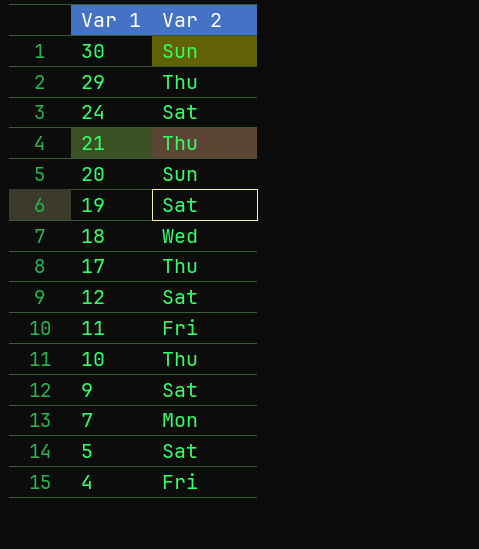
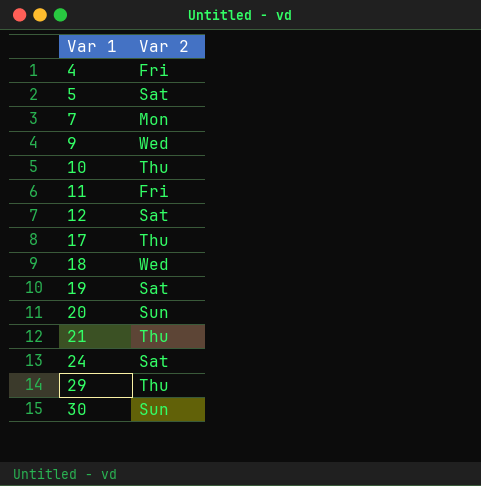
row order: Var 1 descending -> Var 1 ascending
9 | Var 2: Sat -> Wed

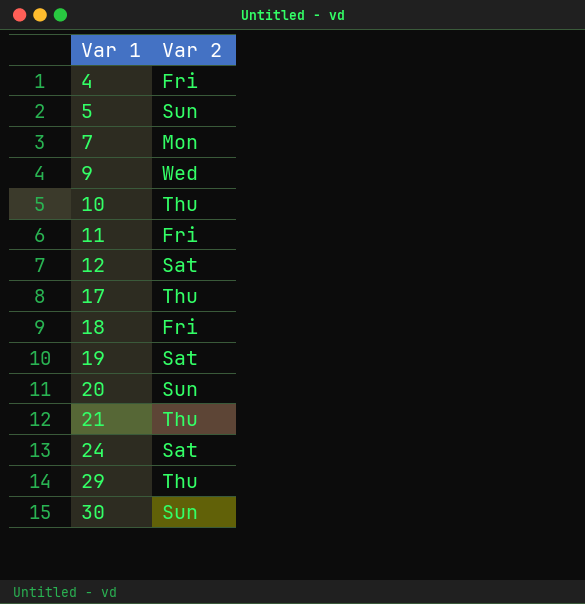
5 | Var 2: Sat -> Sun
18 | Var 2: Wed -> Fri

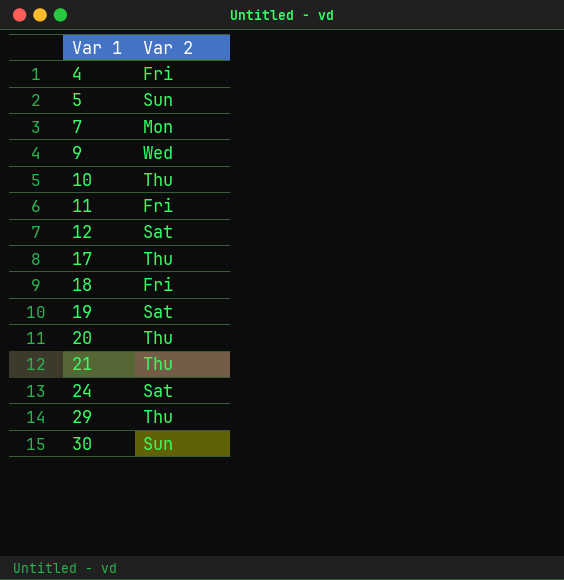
20 | Var 2: Sun -> Thu

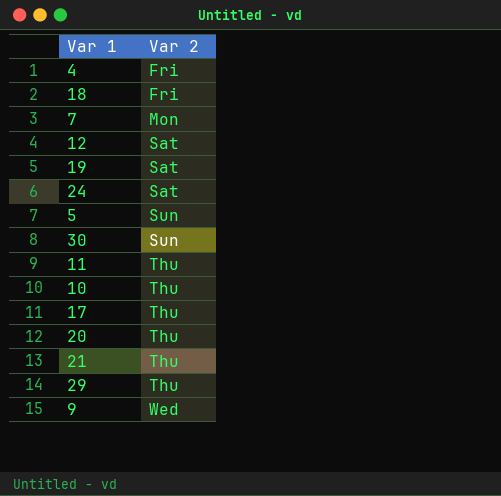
row order: Var 1 ascending -> Var 2 ascending
11 | Var 2: Fri -> Thu

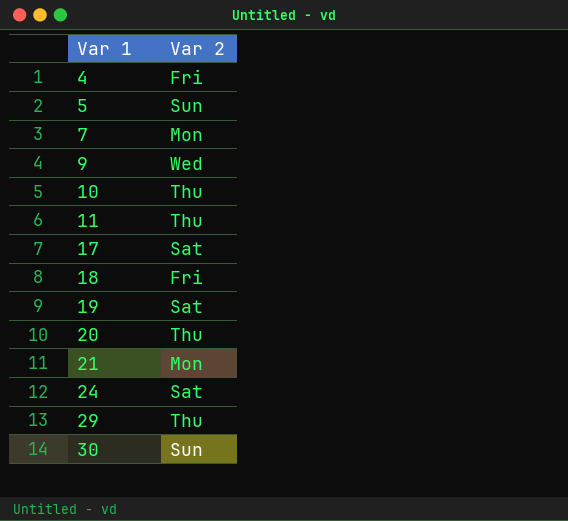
row order: Var 2 ascending -> Var 1 ascending
row 12: Sat -> none
17 | Var 2: Thu -> Sat
21 | Var 2: Thu -> Mon

